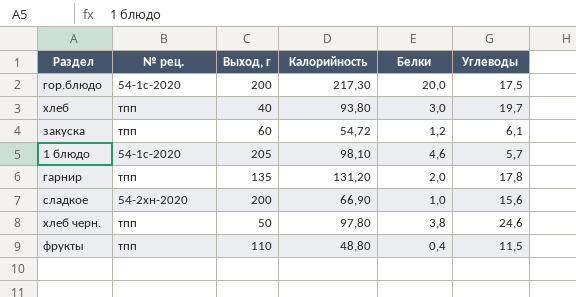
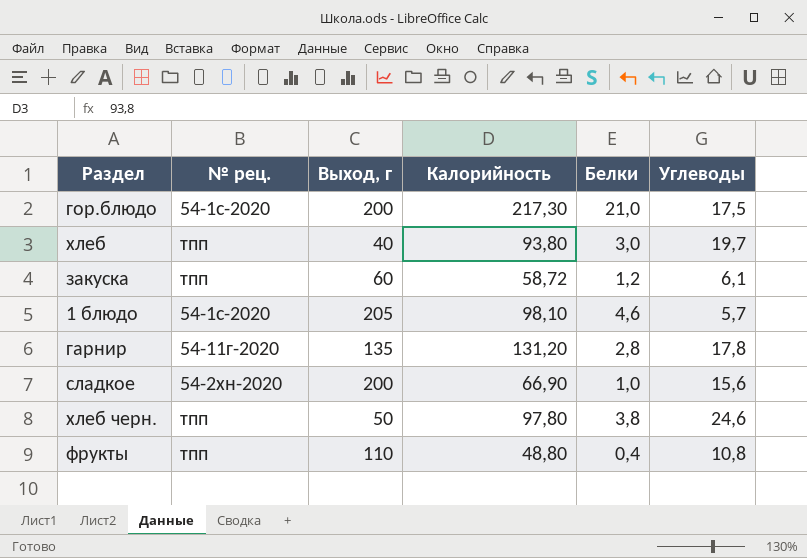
гор.блюдо | Белки: 20,0 -> 21,0
закуска | Калорийность: 54,72 -> 58,72
гарнир | № рец.: тпп -> 54-11г-2020
гарнир | Белки: 2,0 -> 2,8
фрукты | Углеводы: 11,5 -> 10,8

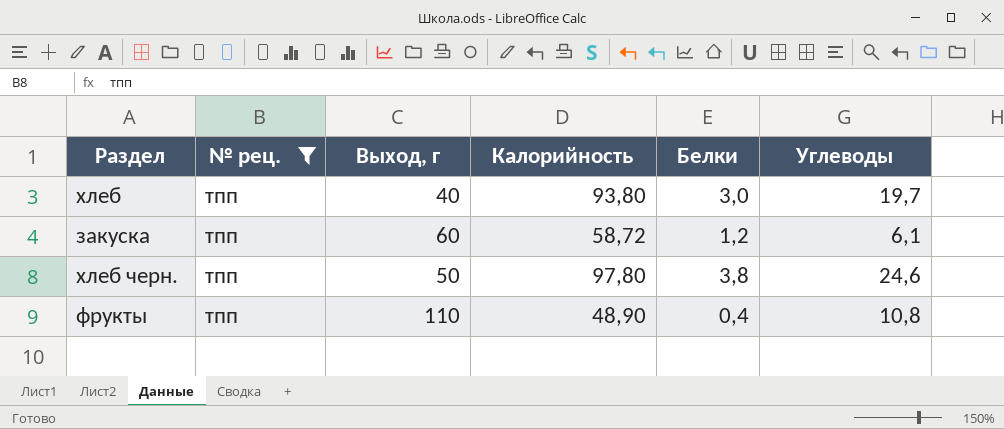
filter: none -> № рец. = тпп
фрукты | Калорийность: 48,80 -> 48,90

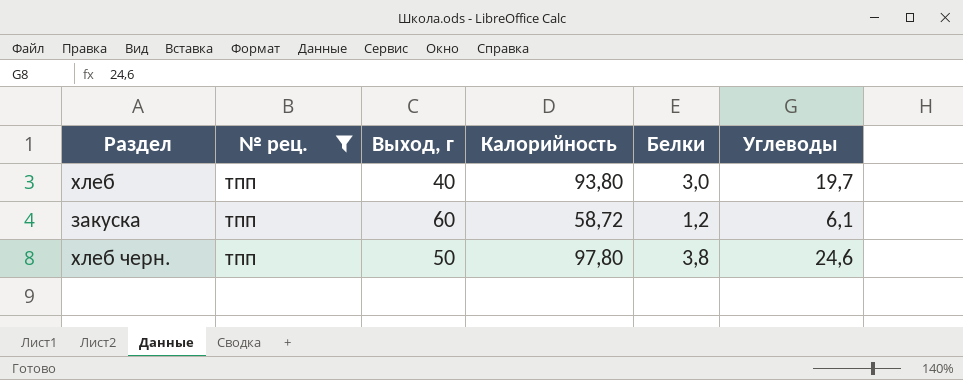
row фрукты: тпп | 110 | 48,90 | 0,4 | 10,8 -> none

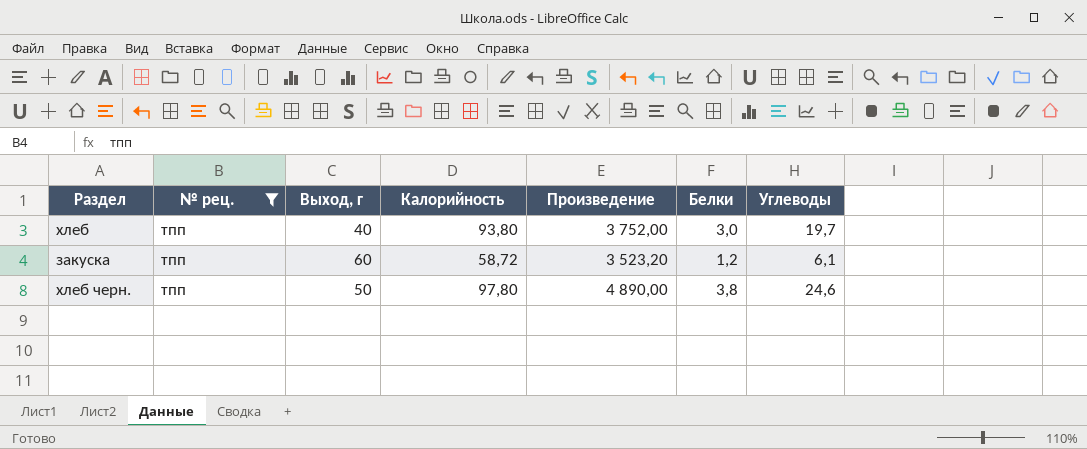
column Произведение | formula: none -> [Выход, г] * [Калорийность]

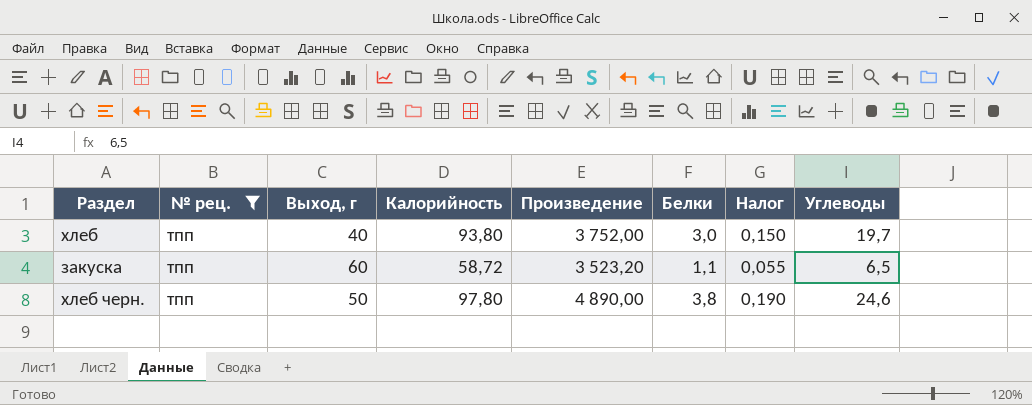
column Налог | formula: none -> [Белки] * 0,05
закуска | Белки: 1,2 -> 1,1
закуска | Углеводы: 6,1 -> 6,5

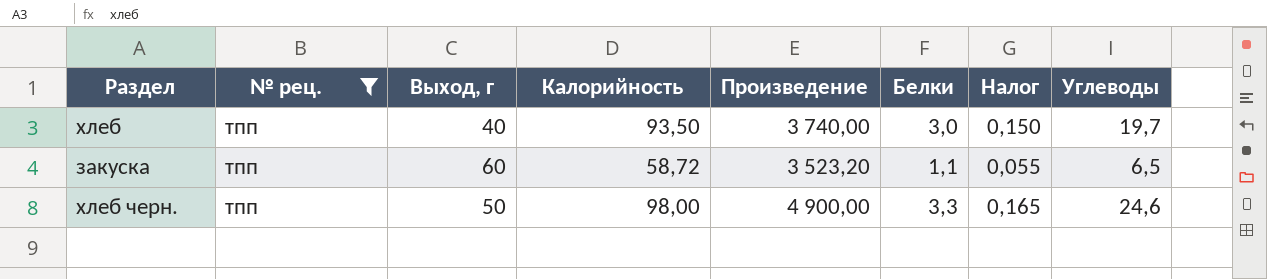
хлеб | Калорийность: 93,80 -> 93,50
хлеб | Произведение: 3 752,00 -> 3 740,00
хлеб черн. | Калорийность: 97,80 -> 98,00
хлеб черн. | Произведение: 4 890,00 -> 4 900,00
хлеб черн. | Белки: 3,8 -> 3,3
хлеб черн. | Налог: 0,190 -> 0,165

